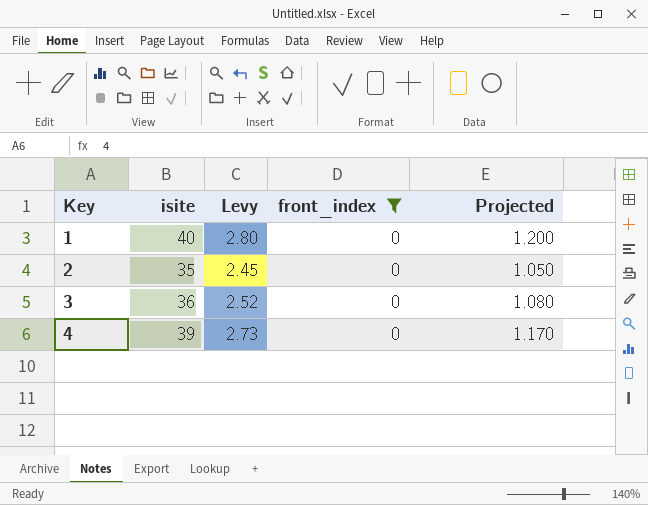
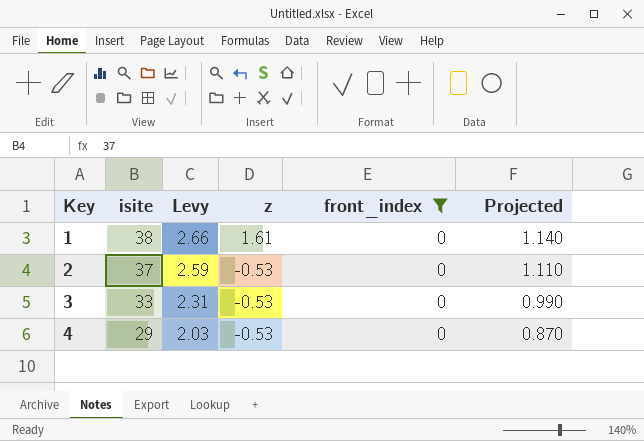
column z | position: none -> 4
1 | isite: 40 -> 38
1 | Levy: 2.80 -> 2.66
1 | Projected: 1.200 -> 1.140
2 | isite: 35 -> 37
2 | Levy: 2.45 -> 2.59
2 | Projected: 1.050 -> 1.110
3 | isite: 36 -> 33
3 | Levy: 2.52 -> 2.31
3 | Projected: 1.080 -> 0.990
4 | isite: 39 -> 29
4 | Levy: 2.73 -> 2.03
4 | Projected: 1.170 -> 0.870

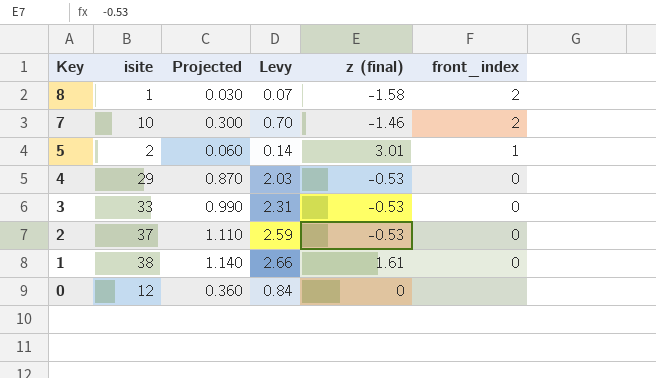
filter: front_index = 0 -> none
row order: Key ascending -> Key descending
column Projected | position: 6 -> 3
column name: z -> z (final)

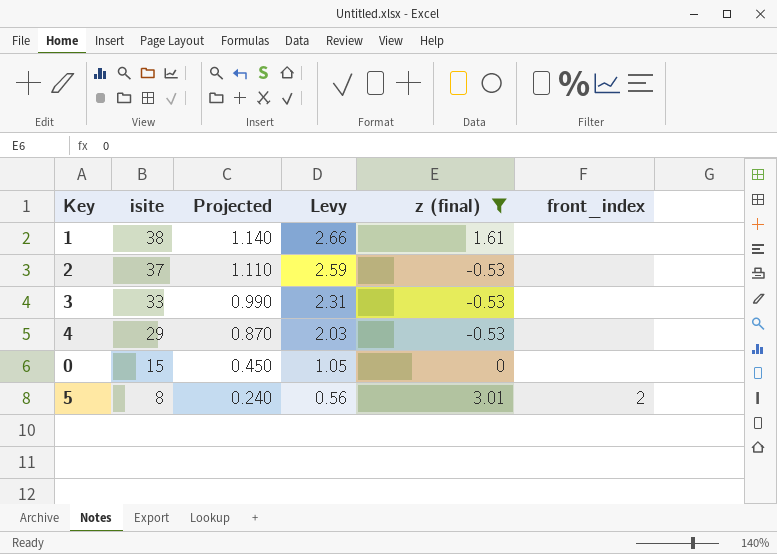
filter: none -> z (final) >= -0.53
row order: Key descending -> isite descending
1 | front_index: 0 -> none
2 | front_index: 0 -> none
3 | front_index: 0 -> none
4 | front_index: 0 -> none
0 | isite: 12 -> 15
0 | Projected: 0.360 -> 0.450
0 | Levy: 0.84 -> 1.05
5 | isite: 2 -> 8
5 | Projected: 0.060 -> 0.240
5 | Levy: 0.14 -> 0.56
5 | front_index: 1 -> 2

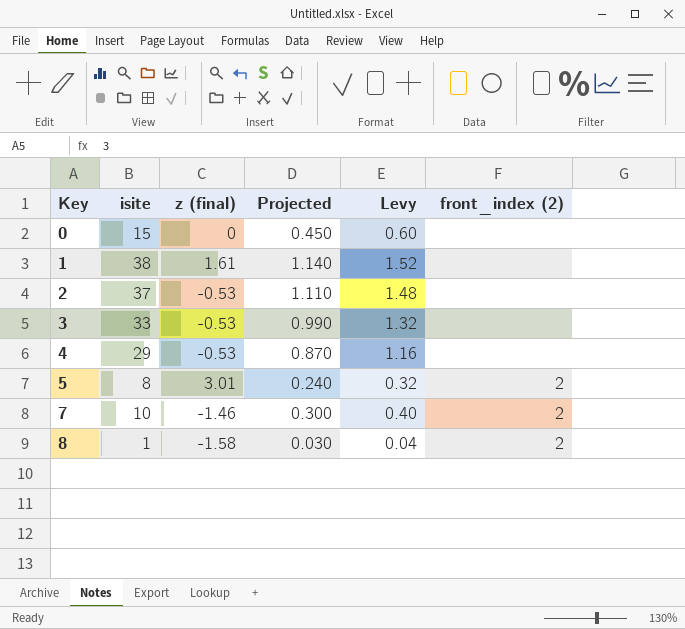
filter: z (final) >= -0.53 -> none
row order: isite descending -> Key ascending
column z (final) | position: 5 -> 3
column Levy | formula: [isite] * 0.07 -> [isite] * 0.04
column name: front_index -> front_index (2)

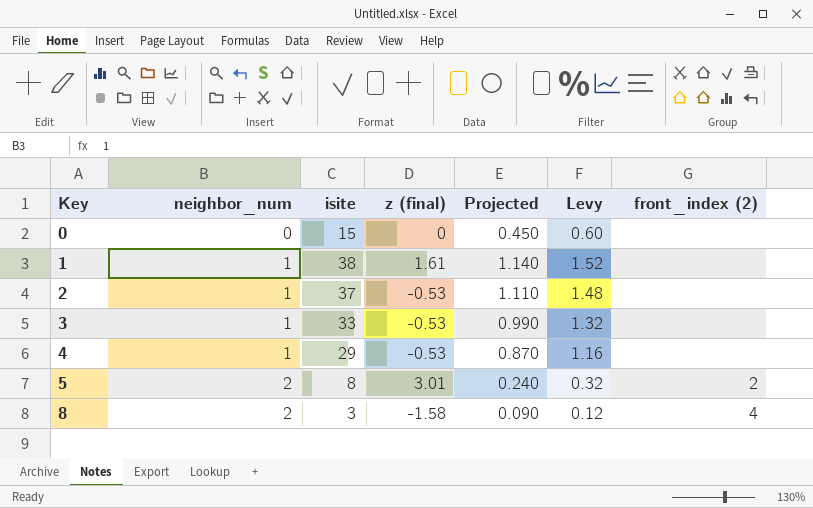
column neighbor_num | position: none -> 2
row 7: 10 | -1.46 | 0.300 | 0.40 | 2 -> none
8 | isite: 1 -> 3
8 | Projected: 0.030 -> 0.090
8 | Levy: 0.04 -> 0.12
8 | front_index (2): 2 -> 4

